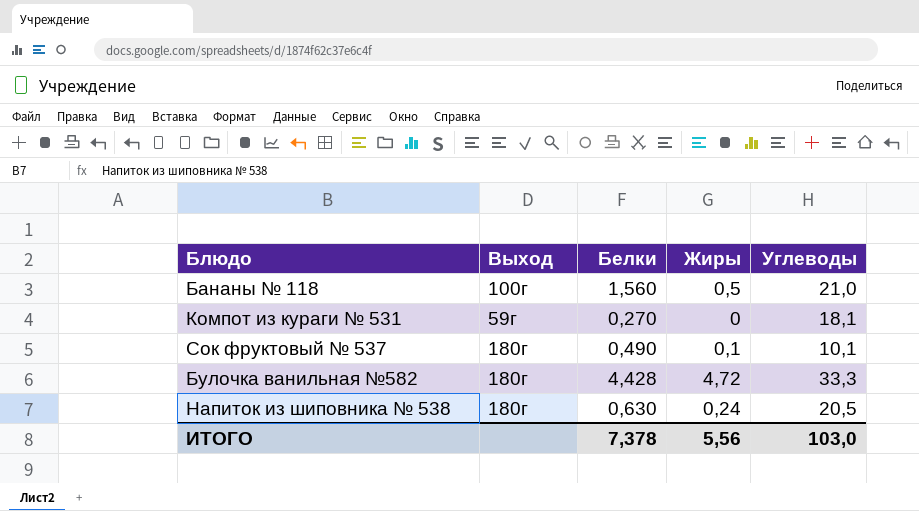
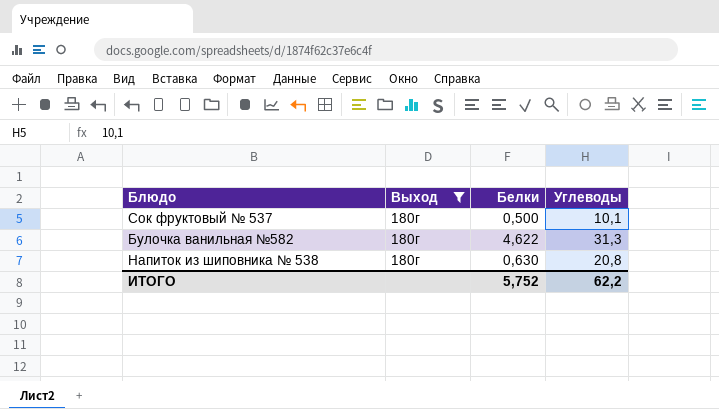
filter: none -> Выход = 180г
column Жиры | position: 4 -> none
Сок фруктовый № 537 | Белки: 0,490 -> 0,500
Булочка ванильная №582 | Белки: 4,428 -> 4,622
Булочка ванильная №582 | Углеводы: 33,3 -> 31,3
Напиток из шиповника № 538 | Углеводы: 20,5 -> 20,8
ИТОГО | Белки: 7,378 -> 5,752
ИТОГО | Углеводы: 103,0 -> 62,2

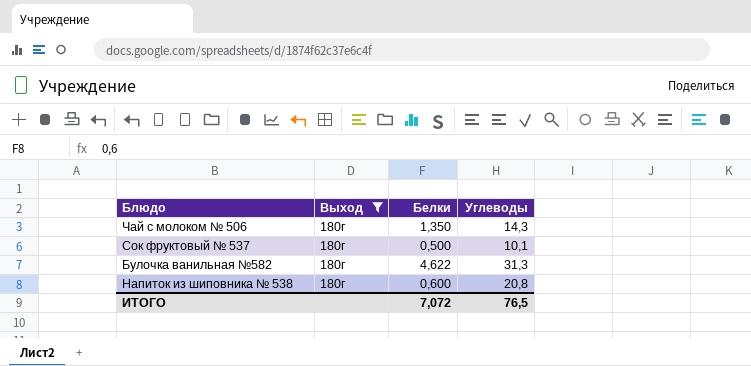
row Чай с молоком № 506: none -> 180г | 1,350 | 14,3
Напиток из шиповника № 538 | Белки: 0,630 -> 0,600
ИТОГО | Белки: 5,752 -> 7,072
ИТОГО | Углеводы: 62,2 -> 76,5

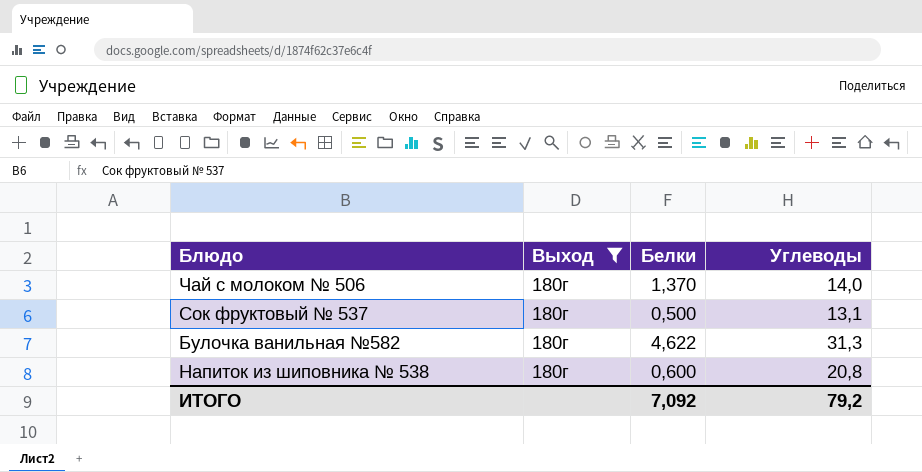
Чай с молоком № 506 | Белки: 1,350 -> 1,370
Чай с молоком № 506 | Углеводы: 14,3 -> 14,0
Сок фруктовый № 537 | Углеводы: 10,1 -> 13,1
ИТОГО | Белки: 7,072 -> 7,092
ИТОГО | Углеводы: 76,5 -> 79,2

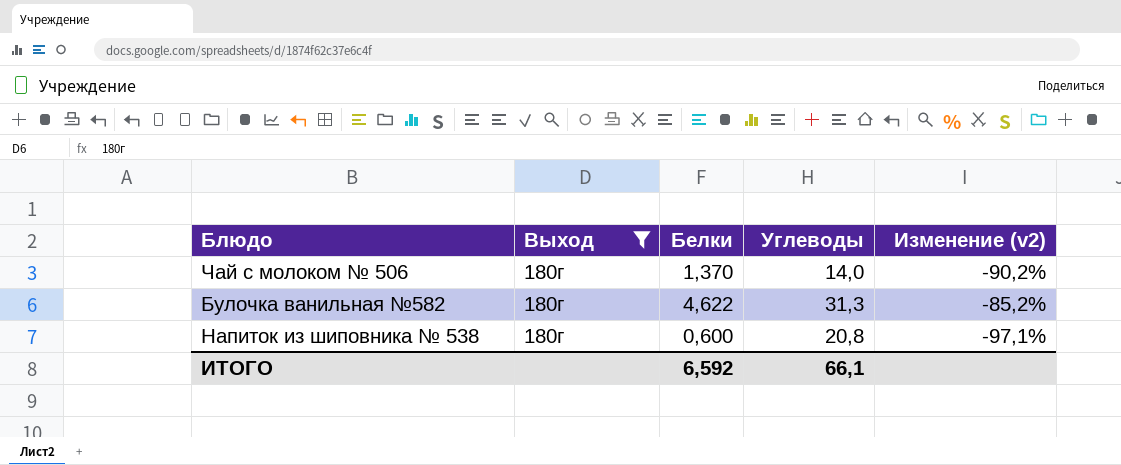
column Изменение (v2) | formula: none -> ([Белки] - [Углеводы]) / [Углеводы]
row Сок фруктовый № 537: 180г | 0,500 | 13,1 -> none
ИТОГО | Белки: 7,092 -> 6,592
ИТОГО | Углеводы: 79,2 -> 66,1

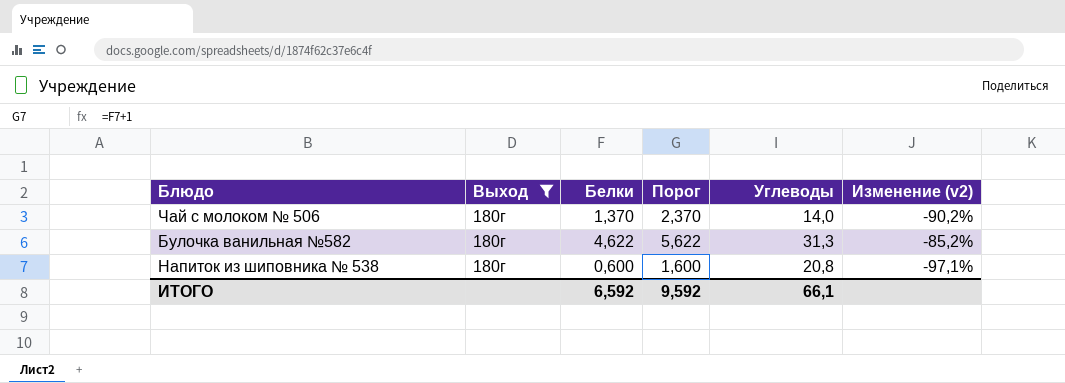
column Порог | formula: none -> [Белки] + 1

